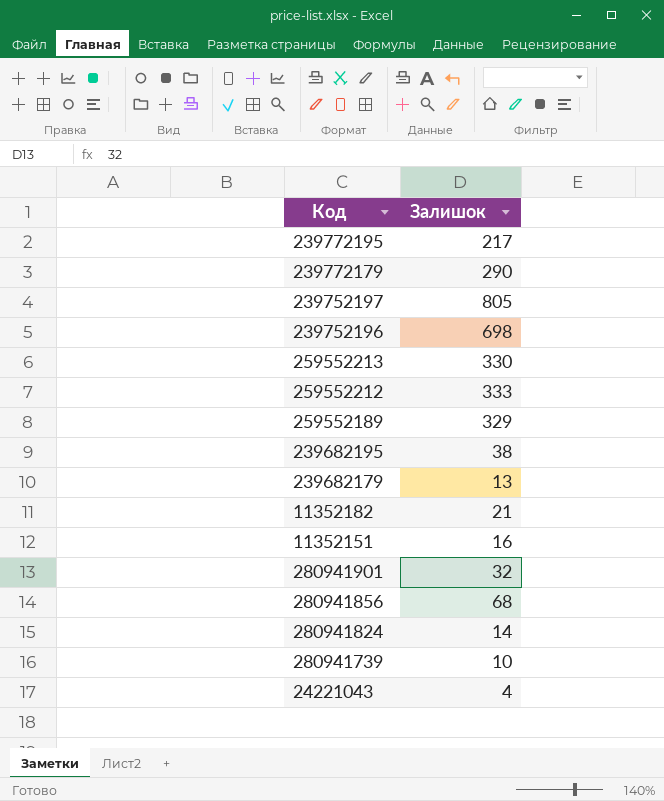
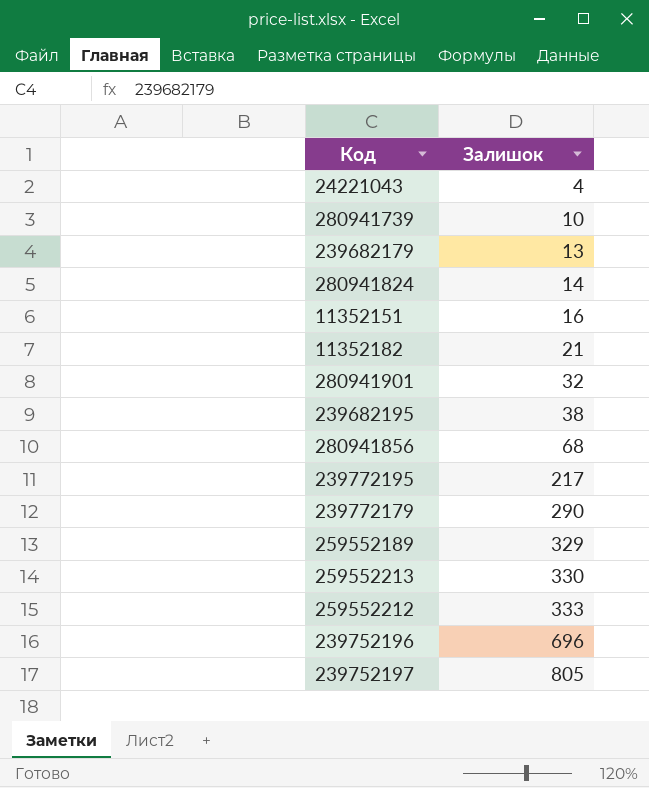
row order: none -> Залишок ascending
239752196 | Залишок: 698 -> 696

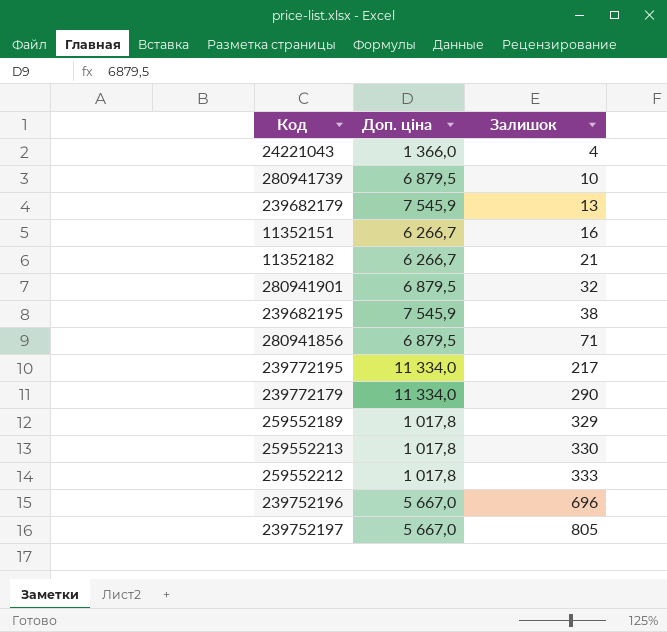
column Доп. ціна | position: none -> 2
row 280941824: 14 -> none
280941856 | Залишок: 68 -> 71

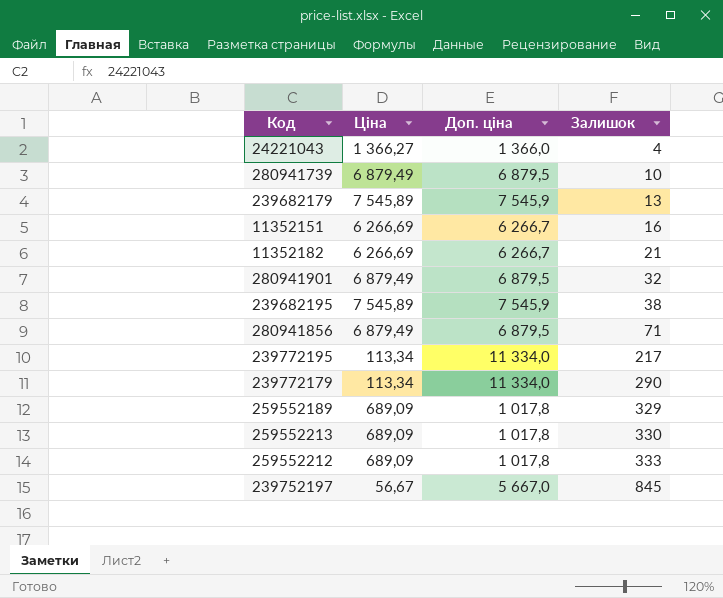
column Ціна | position: none -> 2
row 239752196: 5 667,0 | 696 -> none
239752197 | Залишок: 805 -> 845

